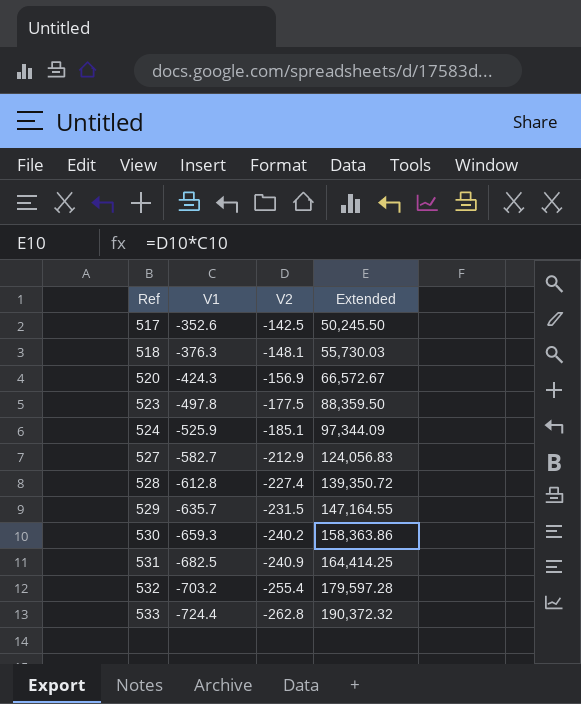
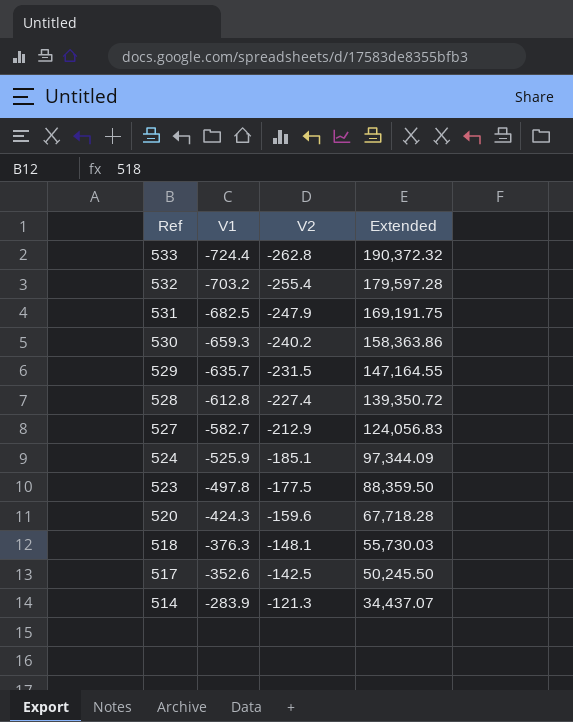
row order: Ref ascending -> Ref descending
531 | V2: -240.9 -> -247.9
531 | Extended: 164,414.25 -> 169,191.75
520 | V2: -156.9 -> -159.6
520 | Extended: 66,572.67 -> 67,718.28
row 514: none -> -283.9 | -121.3 | 34,437.07

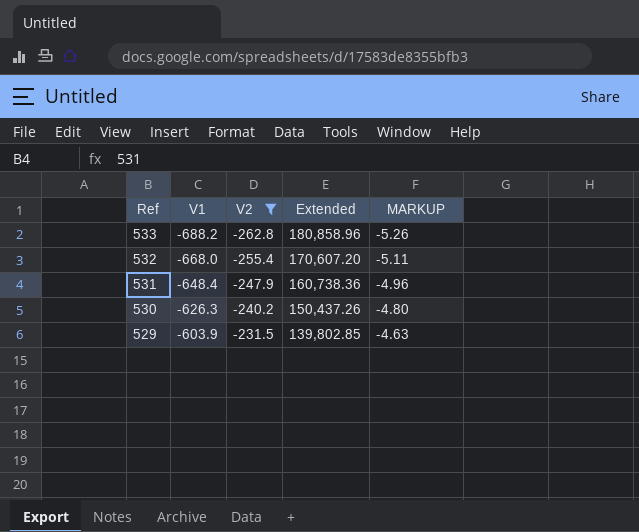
filter: none -> V2 <= -231.5
column MARKUP | formula: none -> [V2] * 0.02
533 | V1: -724.4 -> -688.2
533 | Extended: 190,372.32 -> 180,858.96
532 | V1: -703.2 -> -668.0
532 | Extended: 179,597.28 -> 170,607.20
531 | V1: -682.5 -> -648.4
531 | Extended: 169,191.75 -> 160,738.36
530 | V1: -659.3 -> -626.3
530 | Extended: 158,363.86 -> 150,437.26
529 | V1: -635.7 -> -603.9
529 | Extended: 147,164.55 -> 139,802.85

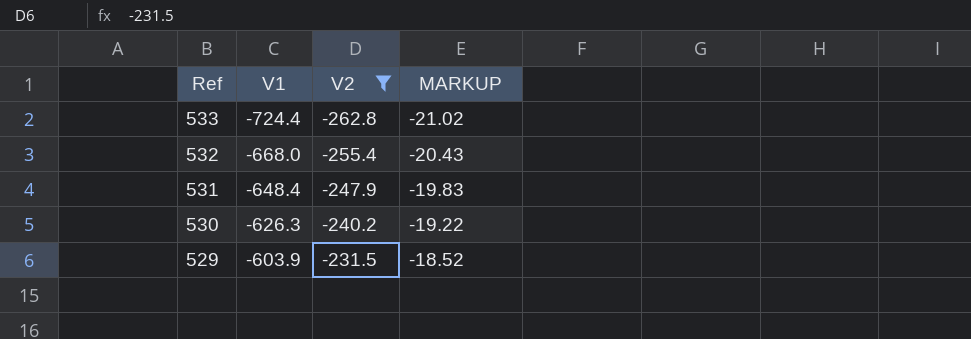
column Extended | formula: [V1] * [V2] -> none
column MARKUP | formula: [V2] * 0.02 -> [V2] * 0.08
533 | V1: -688.2 -> -724.4

